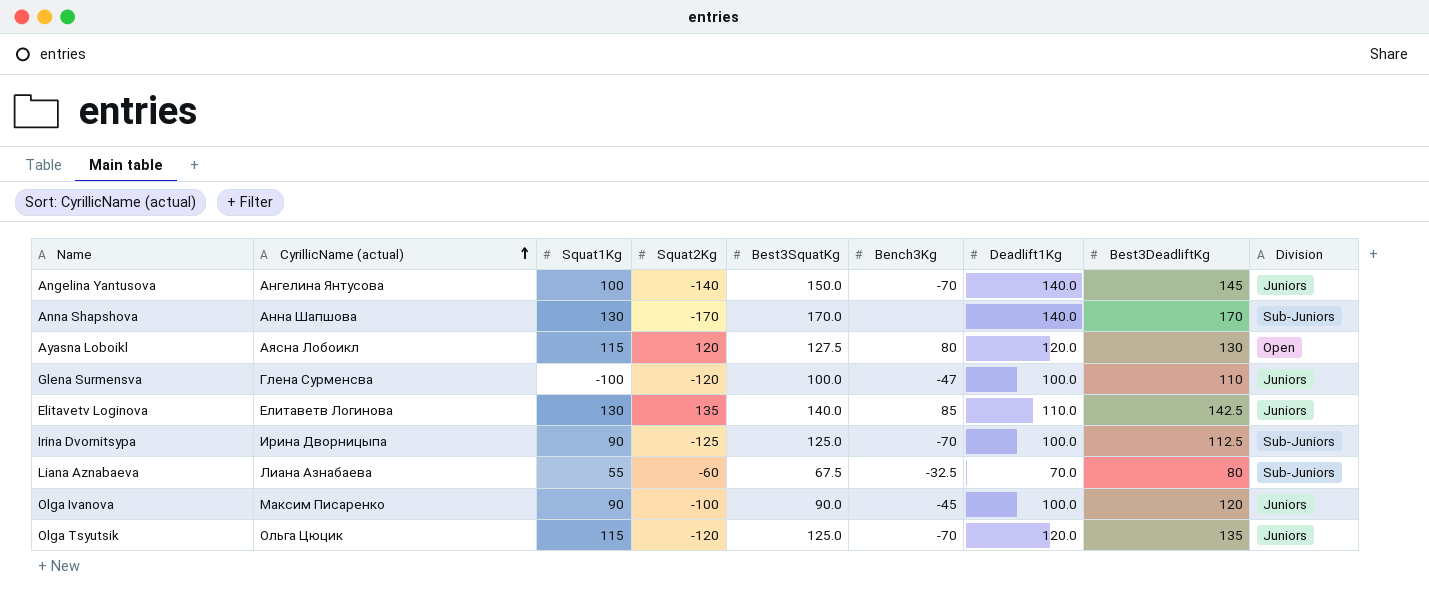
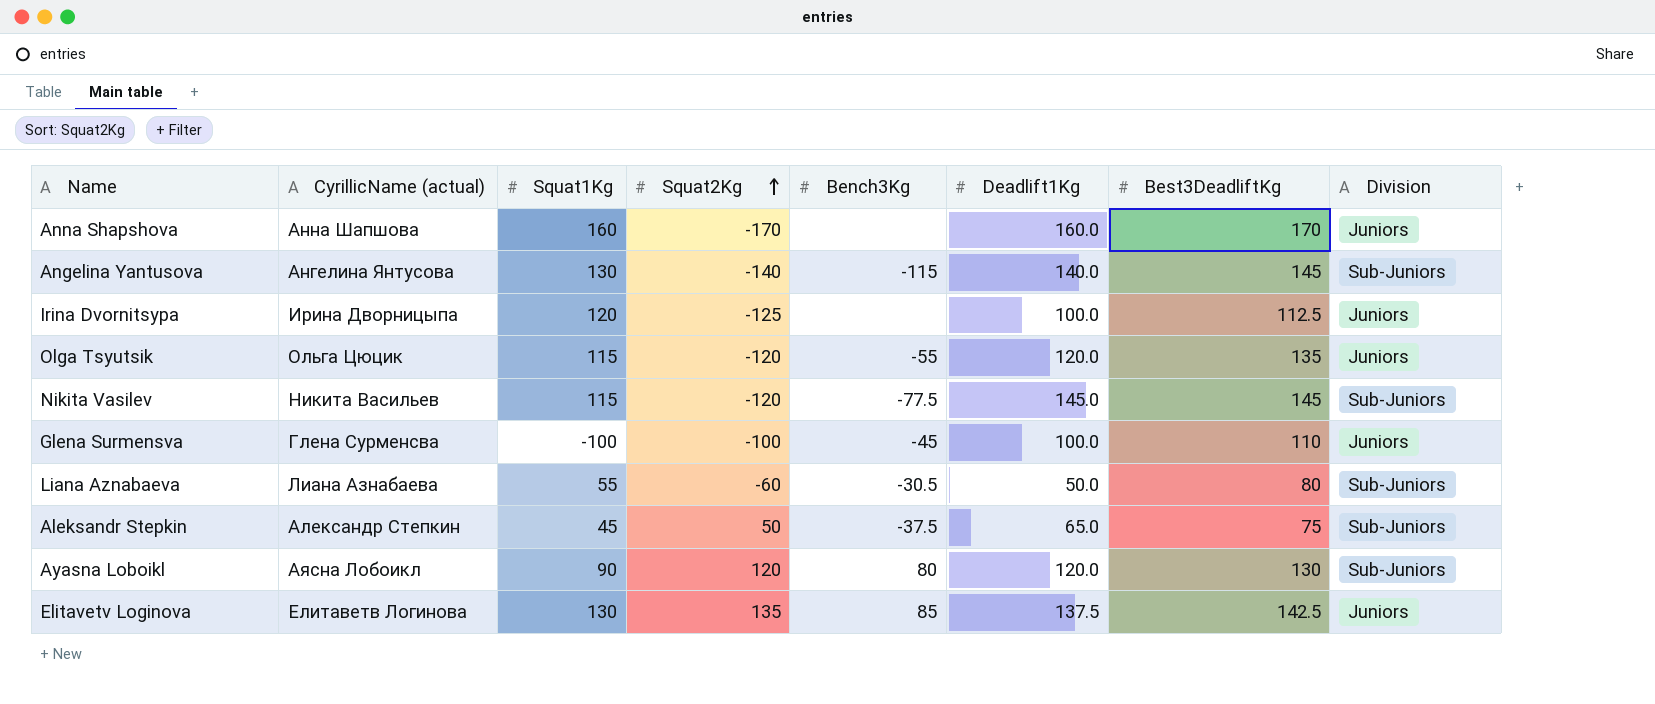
row order: CyrillicName (actual) ascending -> Squat2Kg ascending
column Best3SquatKg | position: 5 -> none
row Olga Ivanova: Максим Писаренко | 90 | -100 | 90.0 | -45 | 100.0 | 120 | Juniors -> none
Anna Shapshova | Squat1Kg: 130 -> 160
Anna Shapshova | Deadlift1Kg: 140.0 -> 160.0
Anna Shapshova | Division: Sub-Juniors -> Juniors
Angelina Yantusova | Squat1Kg: 100 -> 130
Angelina Yantusova | Bench3Kg: -70 -> -115
Angelina Yantusova | Division: Juniors -> Sub-Juniors
Irina Dvornitsypa | Squat1Kg: 90 -> 120
Irina Dvornitsypa | Bench3Kg: -70 -> none
Irina Dvornitsypa | Division: Sub-Juniors -> Juniors
Olga Tsyutsik | Bench3Kg: -70 -> -55
row Nikita Vasilev: none -> Никита Васильев | 115 | -120 | -77.5 | 145.0 | 145 | Sub-Juniors
Glena Surmensva | Squat2Kg: -120 -> -100
Glena Surmensva | Bench3Kg: -47 -> -45
Liana Aznabaeva | Bench3Kg: -32.5 -> -30.5
Liana Aznabaeva | Deadlift1Kg: 70.0 -> 50.0
row Aleksandr Stepkin: none -> Александр Степкин | 45 | 50 | -37.5 | 65.0 | 75 | Sub-Juniors
Ayasna Loboikl | Squat1Kg: 115 -> 90
Ayasna Loboikl | Division: Open -> Sub-Juniors
Elitavetv Loginova | Deadlift1Kg: 110.0 -> 137.5

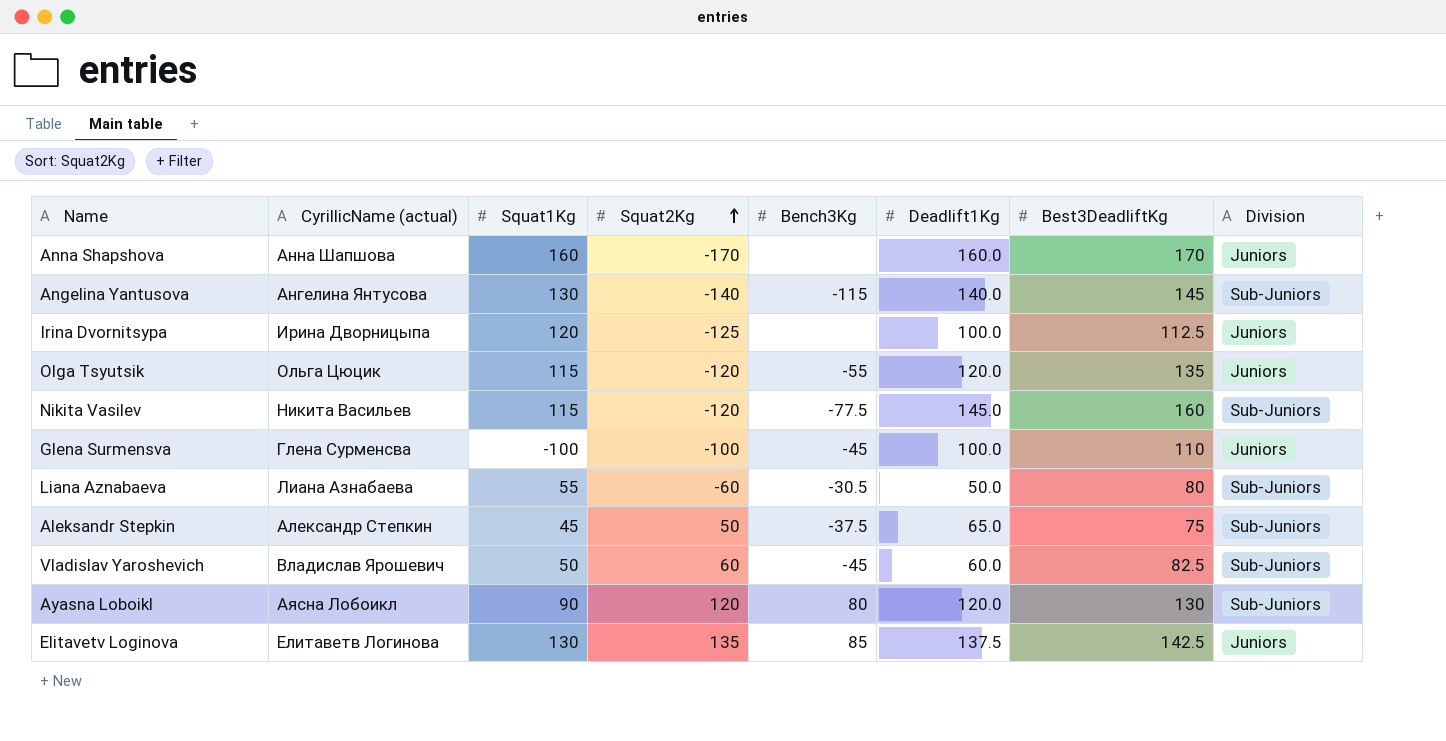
Nikita Vasilev | Best3DeadliftKg: 145 -> 160
row Vladislav Yaroshevich: none -> Владислав Ярошевич | 50 | 60 | -45 | 60.0 | 82.5 | Sub-Juniors

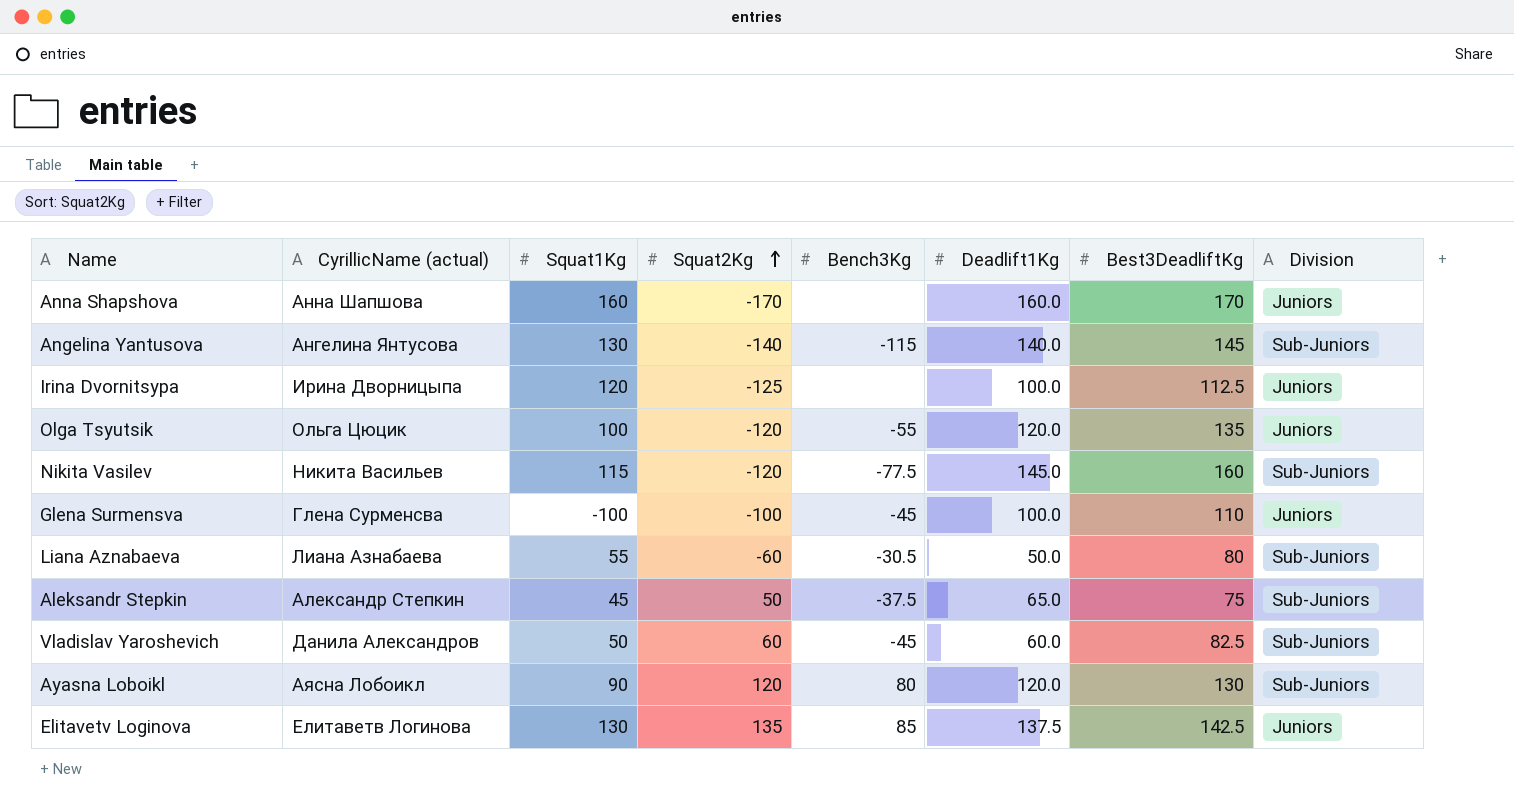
Olga Tsyutsik | Squat1Kg: 115 -> 100
Vladislav Yaroshevich | CyrillicName (actual): Владислав Ярошевич -> Данила Александров

